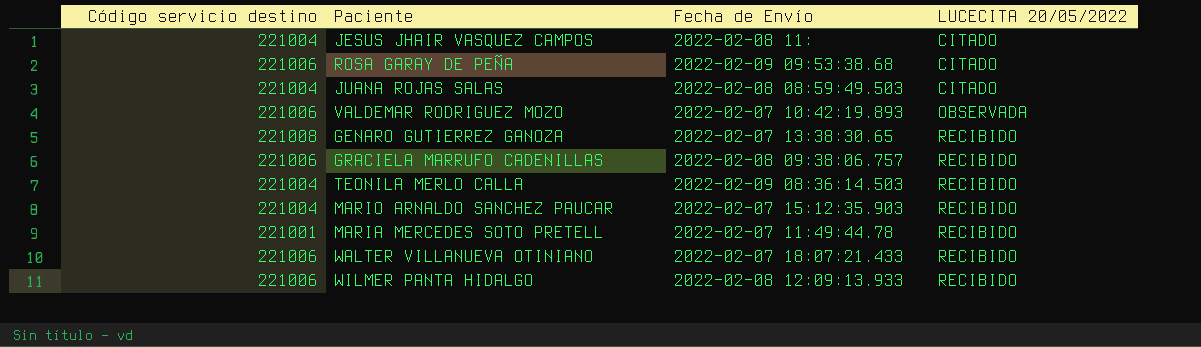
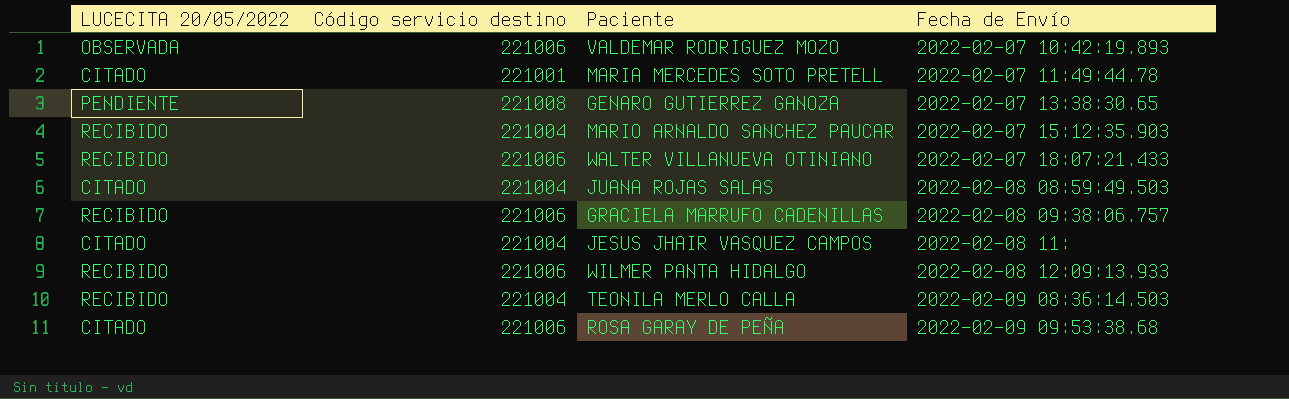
row order: LUCECITA 20/05/2022 ascending -> Fecha de Envío ascending
column LUCECITA 20/05/2022 | position: 4 -> 1
MARIA MERCEDES SOTO PRETELL | LUCECITA 20/05/2022: RECIBIDO -> CITADO
GENARO GUTIERREZ GANOZA | LUCECITA 20/05/2022: RECIBIDO -> PENDIENTE

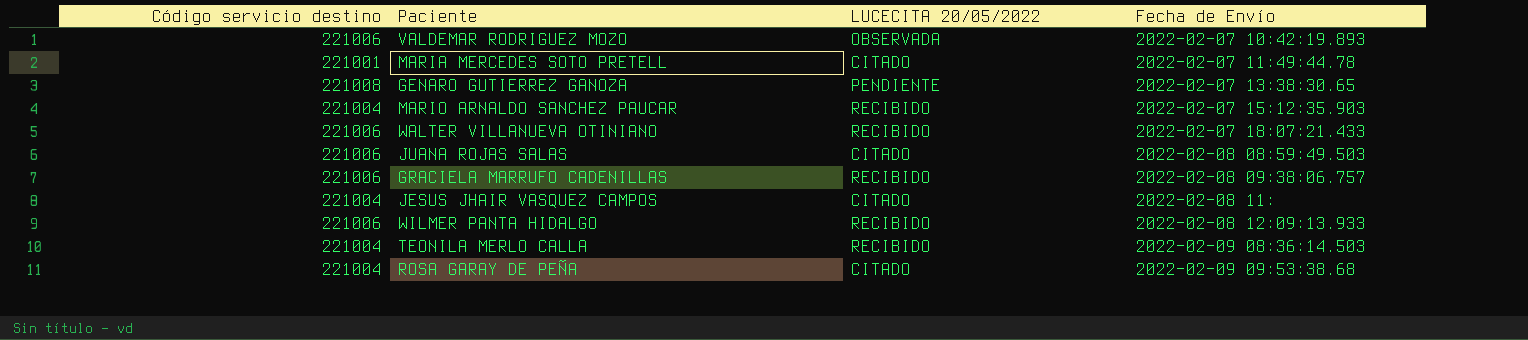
column LUCECITA 20/05/2022 | position: 1 -> 3
JUANA ROJAS SALAS | Código servicio destino: 221004 -> 221006
ROSA GARAY DE PEÑA | Código servicio destino: 221006 -> 221004

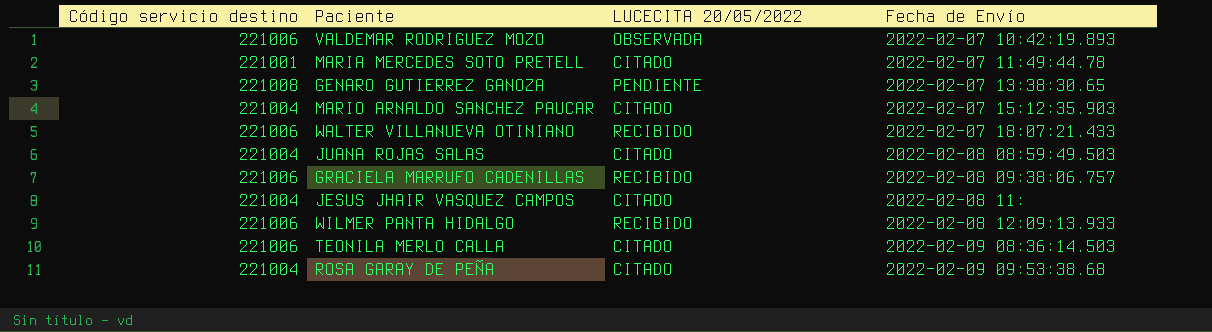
MARIO ARNALDO SANCHEZ PAUCAR | LUCECITA 20/05/2022: RECIBIDO -> CITADO
JUANA ROJAS SALAS | Código servicio destino: 221006 -> 221004
TEONILA MERLO CALLA | Código servicio destino: 221004 -> 221006
TEONILA MERLO CALLA | LUCECITA 20/05/2022: RECIBIDO -> CITADO

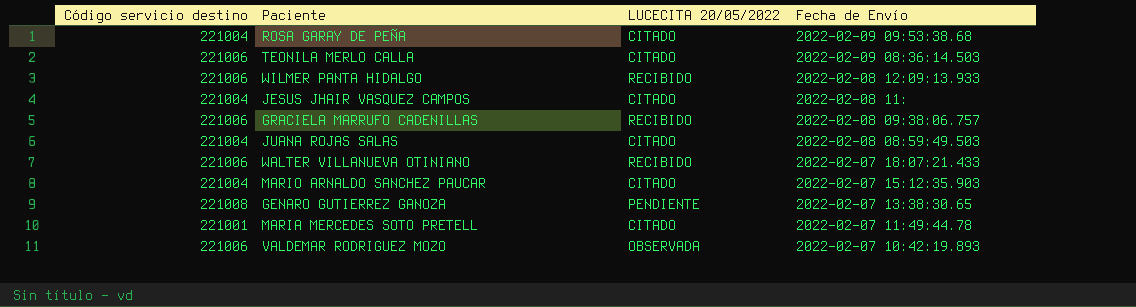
row order: Fecha de Envío ascending -> Fecha de Envío descending

